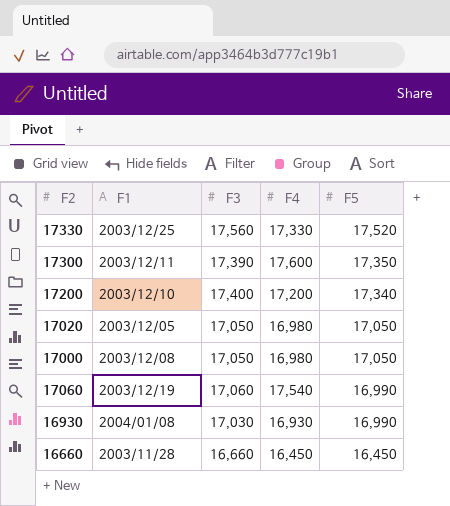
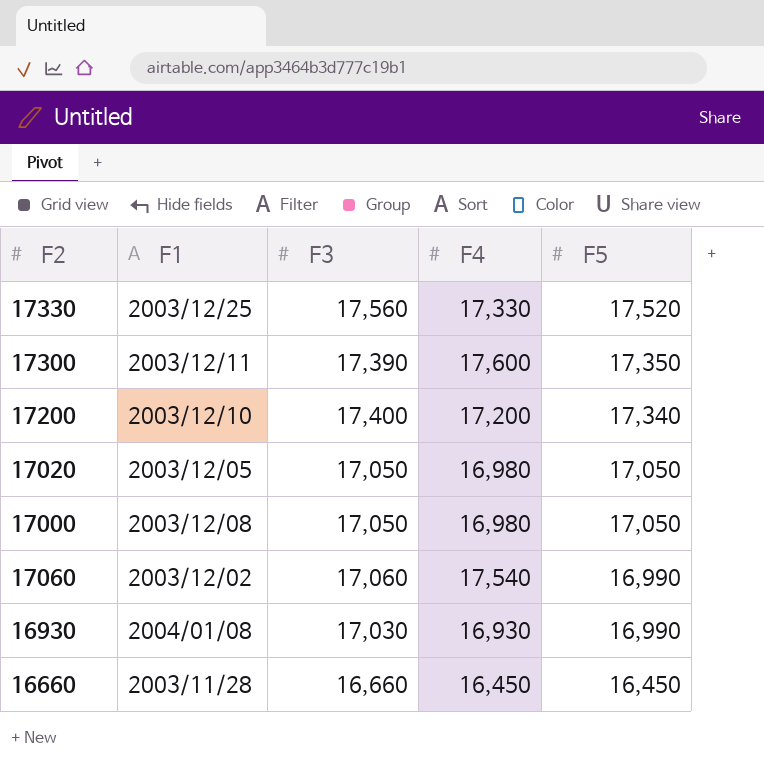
17060 | F1: 2003/12/19 -> 2003/12/02

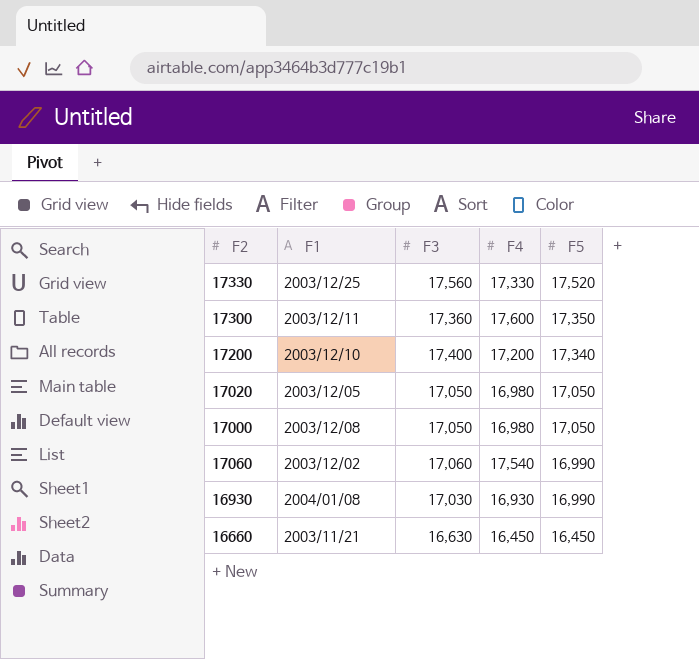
17300 | F3: 17,390 -> 17,360
16660 | F1: 2003/11/28 -> 2003/11/21
16660 | F3: 16,660 -> 16,630

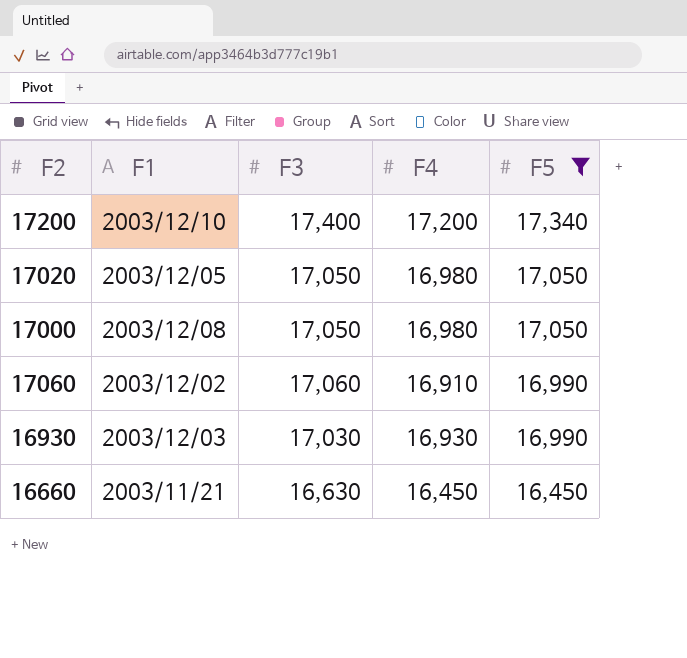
filter: none -> F5 <= 17,340
17060 | F4: 17,540 -> 16,910
16930 | F1: 2004/01/08 -> 2003/12/03

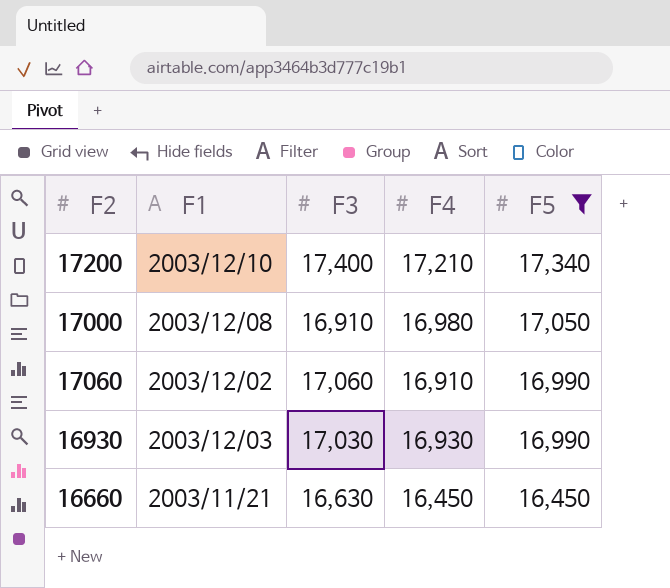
row 17020: 2003/12/05 | 17,050 | 16,980 | 17,050 -> none
17200 | F4: 17,200 -> 17,210
17000 | F3: 17,050 -> 16,910

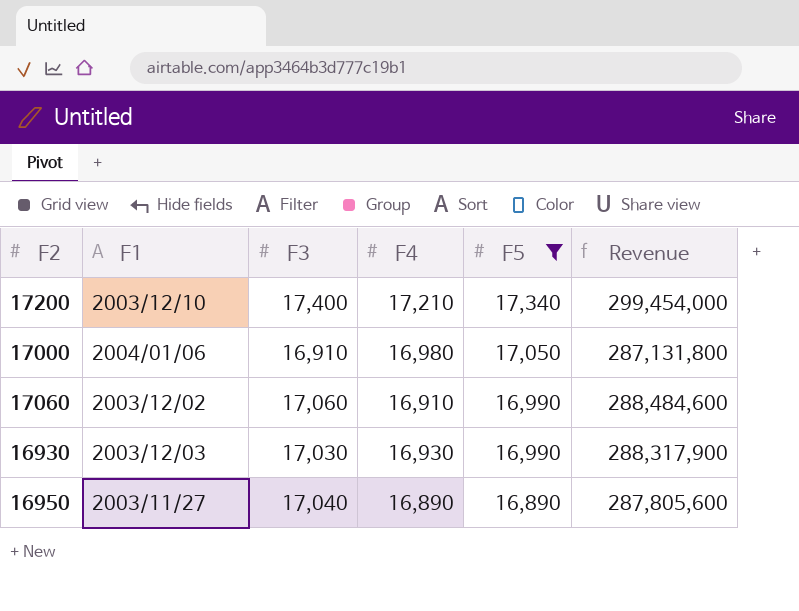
column Revenue | formula: none -> [F3] * [F4]
row 16660: 2003/11/21 | 16,630 | 16,450 | 16,450 -> none
17000 | F1: 2003/12/08 -> 2004/01/06
row 16950: none -> 2003/11/27 | 17,040 | 16,890 | 16,890 | 287,805,600

